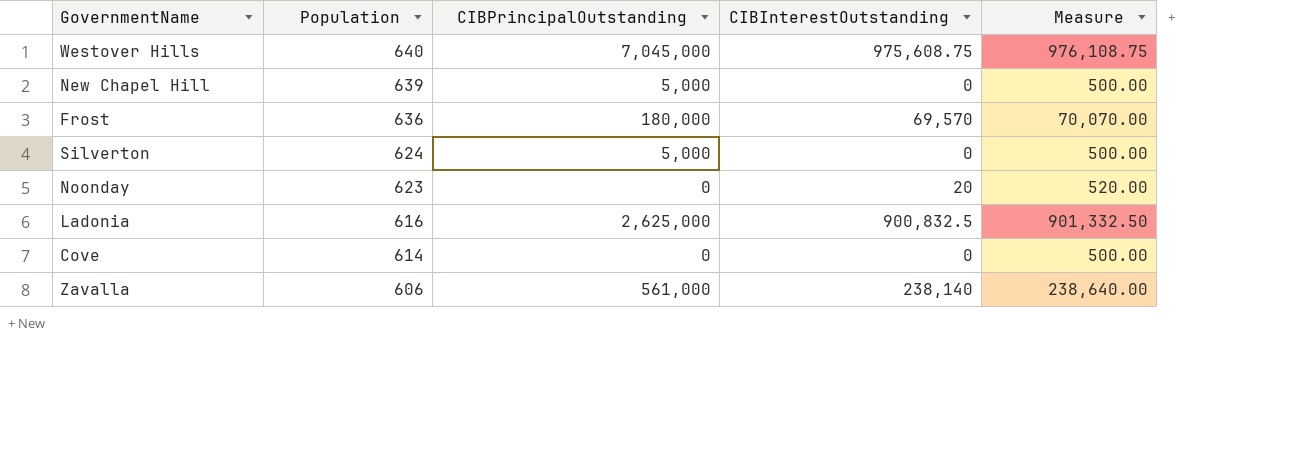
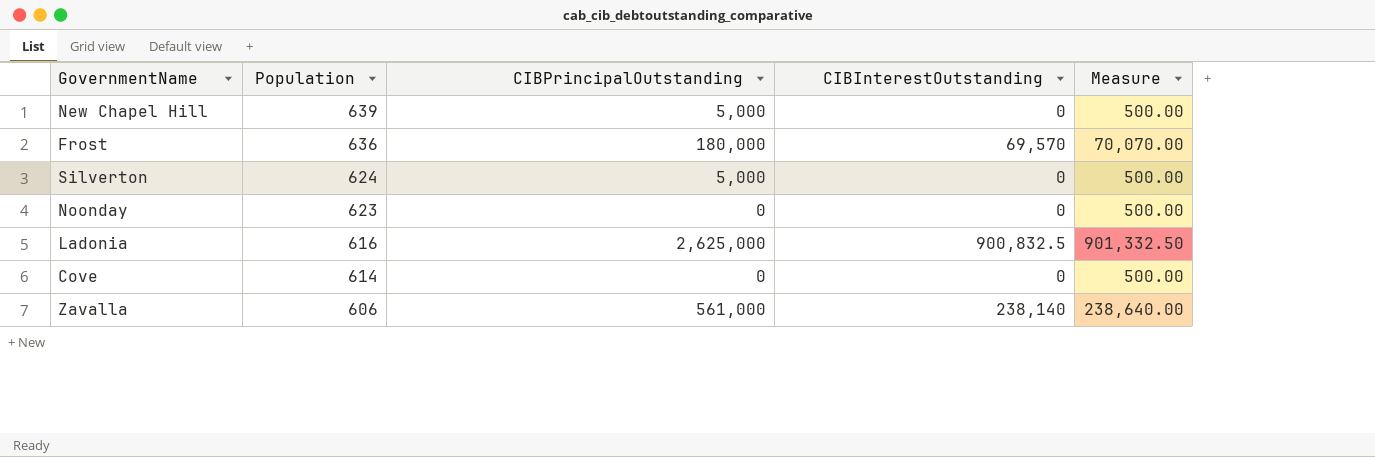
row Westover Hills: 640 | 7,045,000 | 975,608.75 | 976,108.75 -> none
Noonday | CIBInterestOutstanding: 20 -> 0
Noonday | Measure: 520.00 -> 500.00

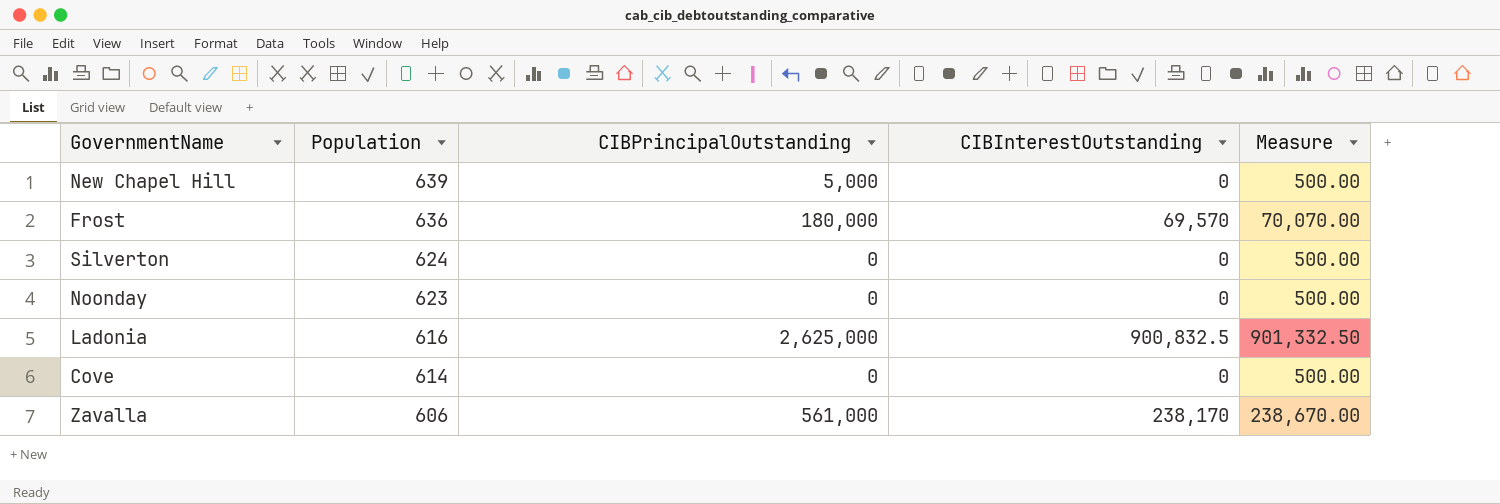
Silverton | CIBPrincipalOutstanding: 5,000 -> 0
Zavalla | CIBInterestOutstanding: 238,140 -> 238,170
Zavalla | Measure: 238,640.00 -> 238,670.00

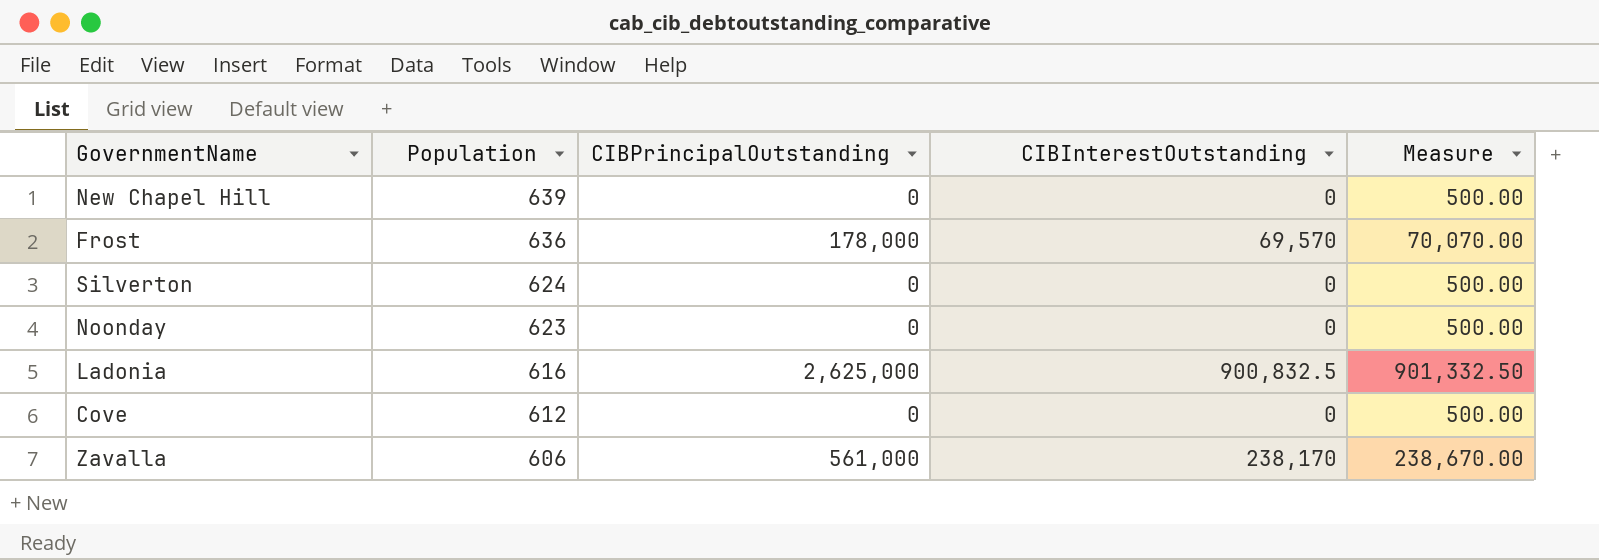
New Chapel Hill | CIBPrincipalOutstanding: 5,000 -> 0
Frost | CIBPrincipalOutstanding: 180,000 -> 178,000
Cove | Population: 614 -> 612

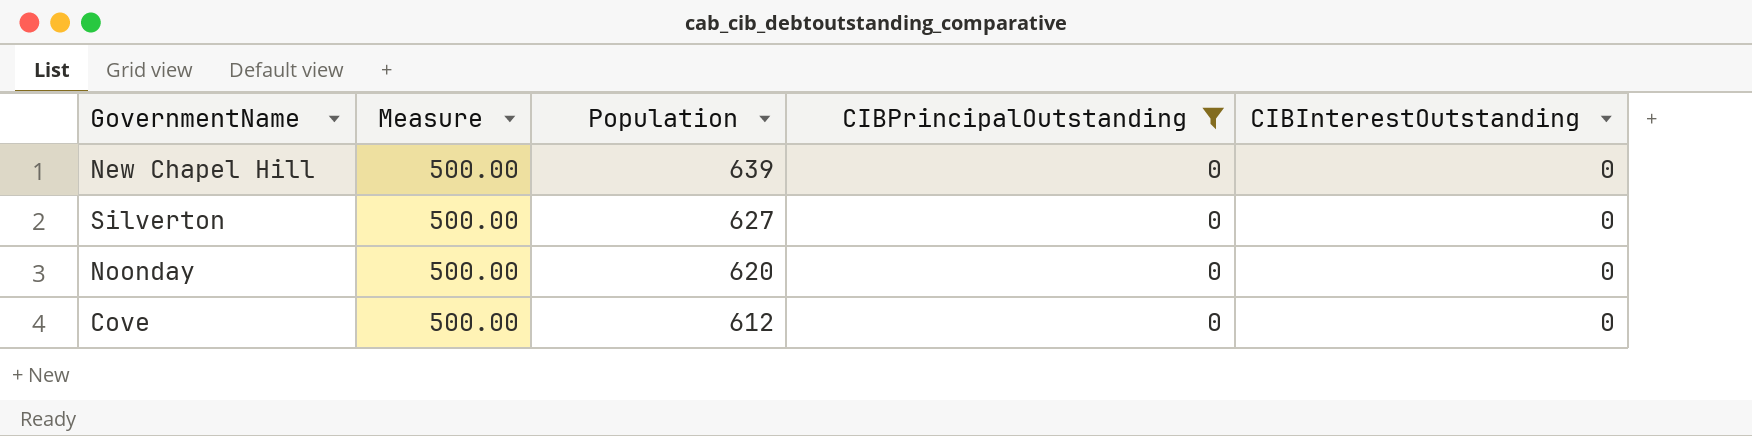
filter: none -> CIBPrincipalOutstanding = 0
column Measure | position: 5 -> 2
Silverton | Population: 624 -> 627
Noonday | Population: 623 -> 620

